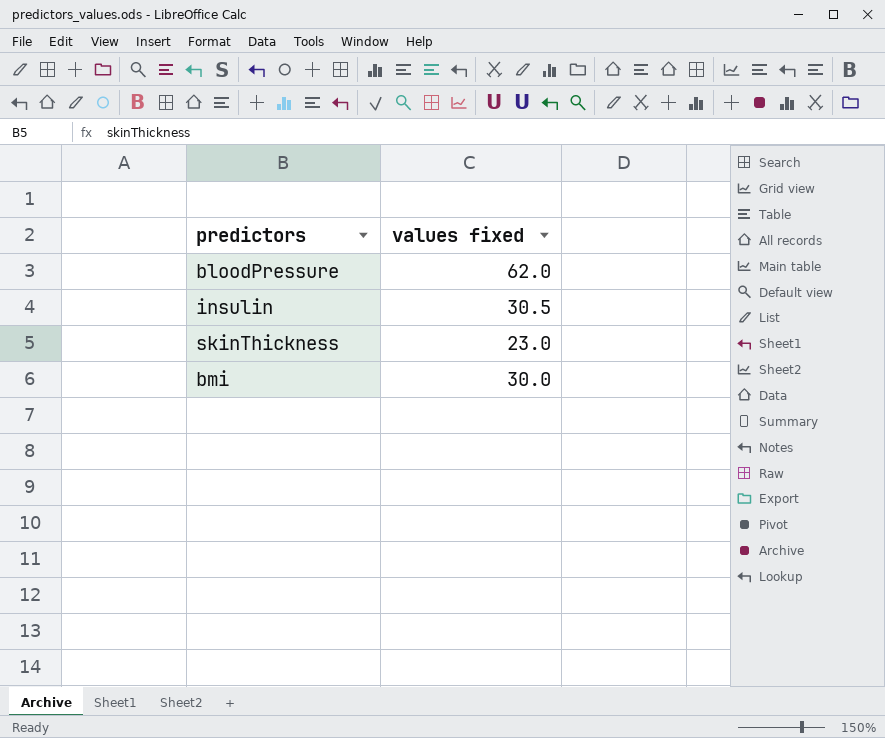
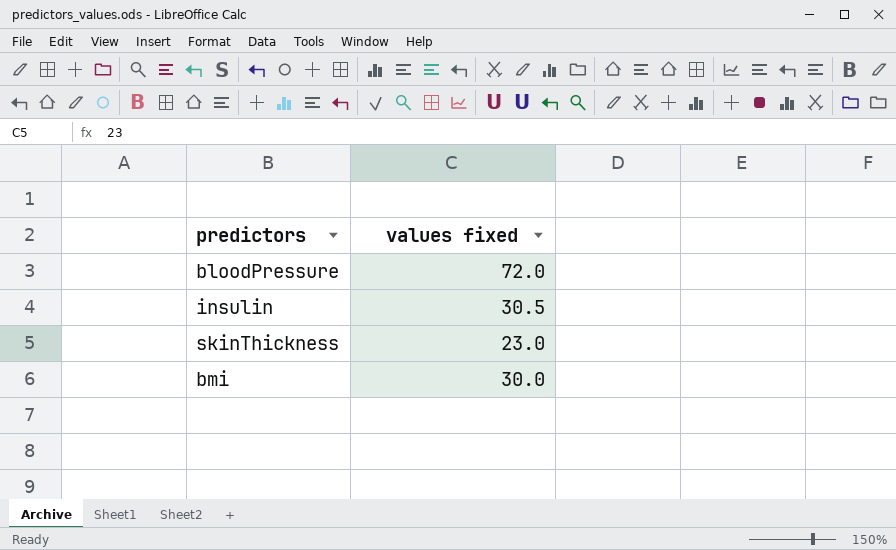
bloodPressure | values fixed: 62.0 -> 72.0

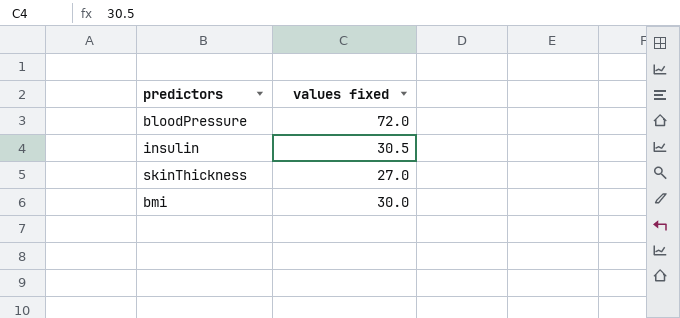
skinThickness | values fixed: 23.0 -> 27.0

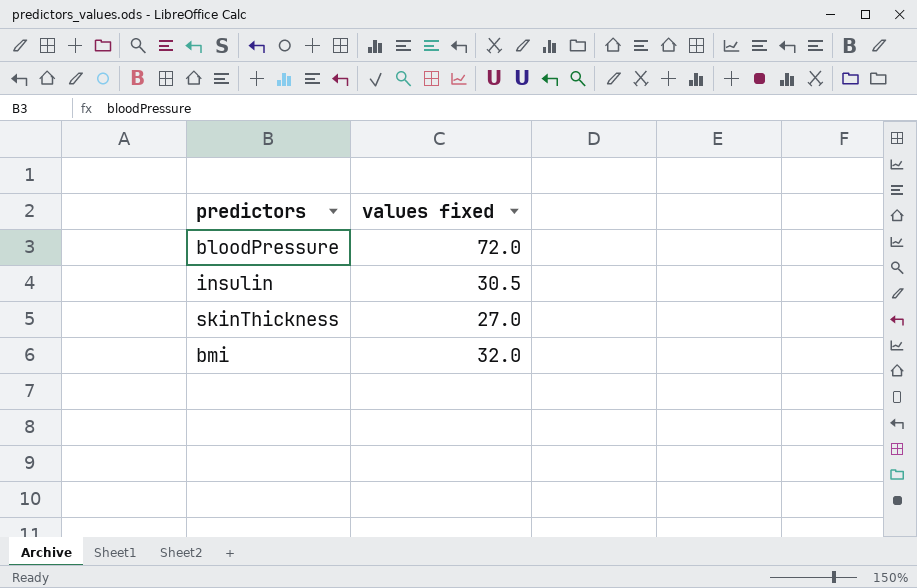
bmi | values fixed: 30.0 -> 32.0

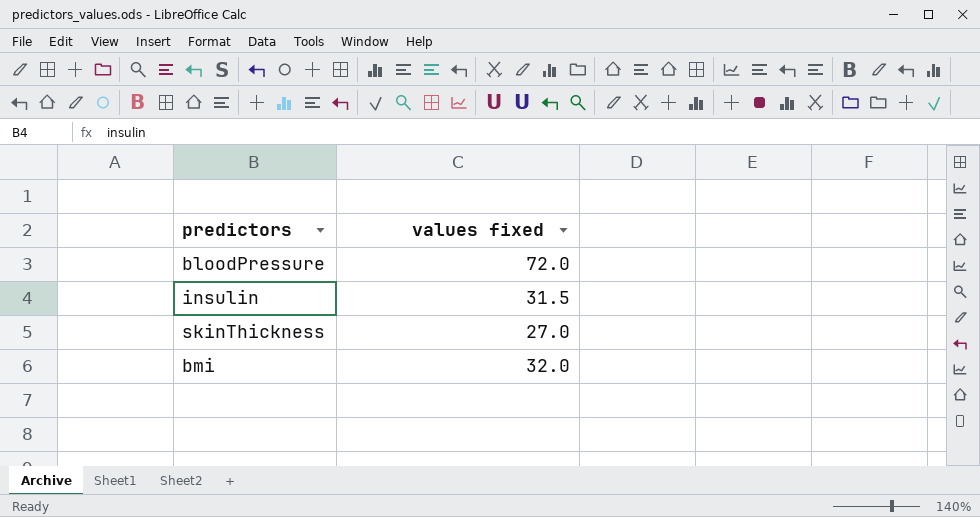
insulin | values fixed: 30.5 -> 31.5

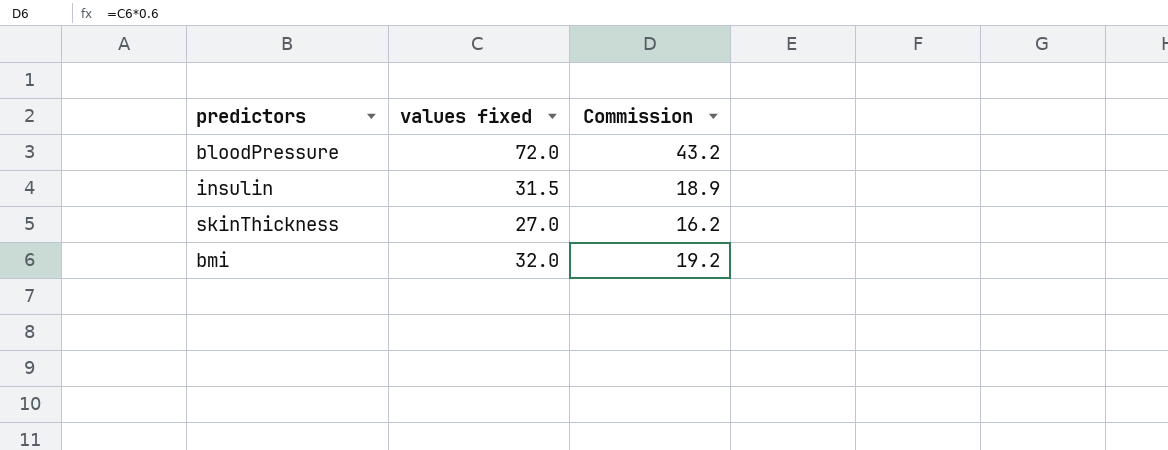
column Commission | formula: none -> [values fixed] * 0.6

